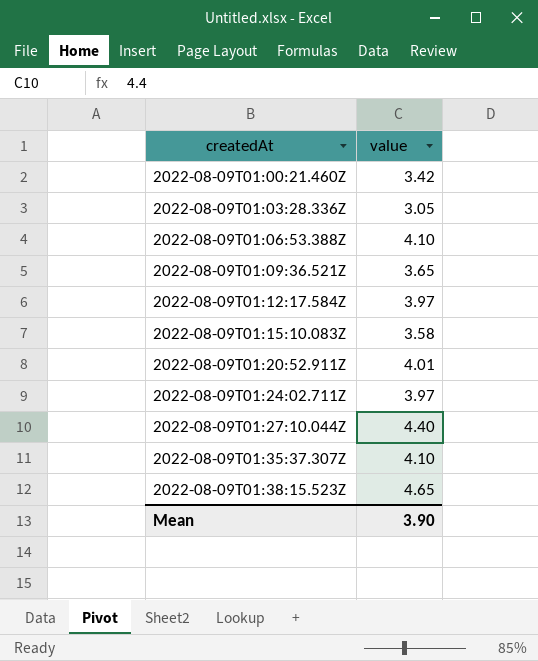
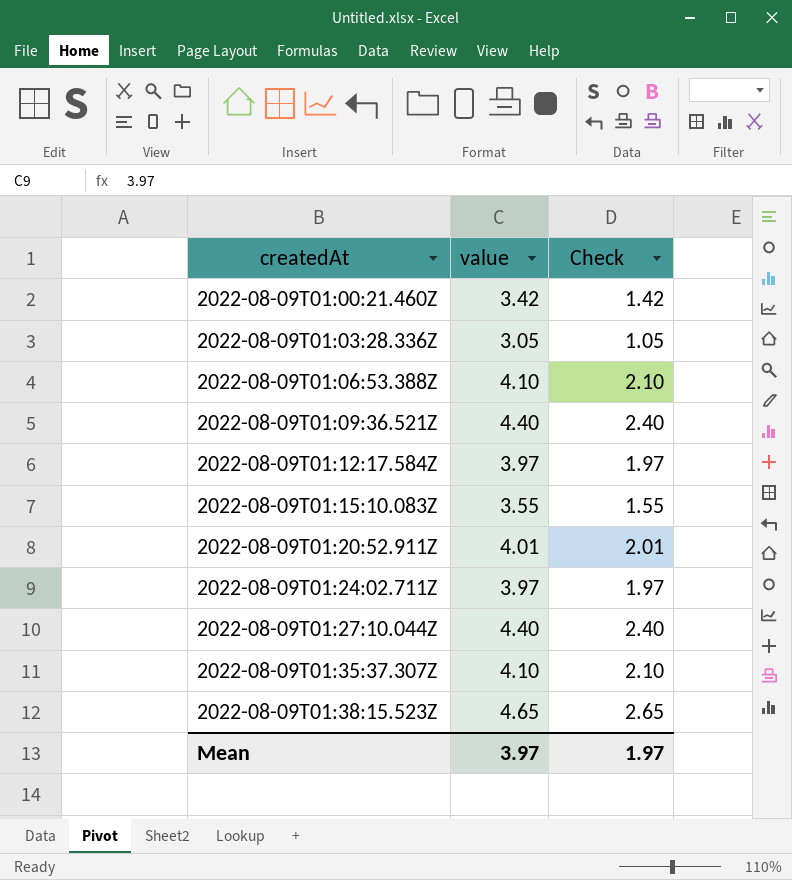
column Check | formula: none -> [value] - 2
2022-08-09T01:09:36.521Z | value: 3.65 -> 4.40
2022-08-09T01:15:10.083Z | value: 3.58 -> 3.55
Mean | value: 3.90 -> 3.97

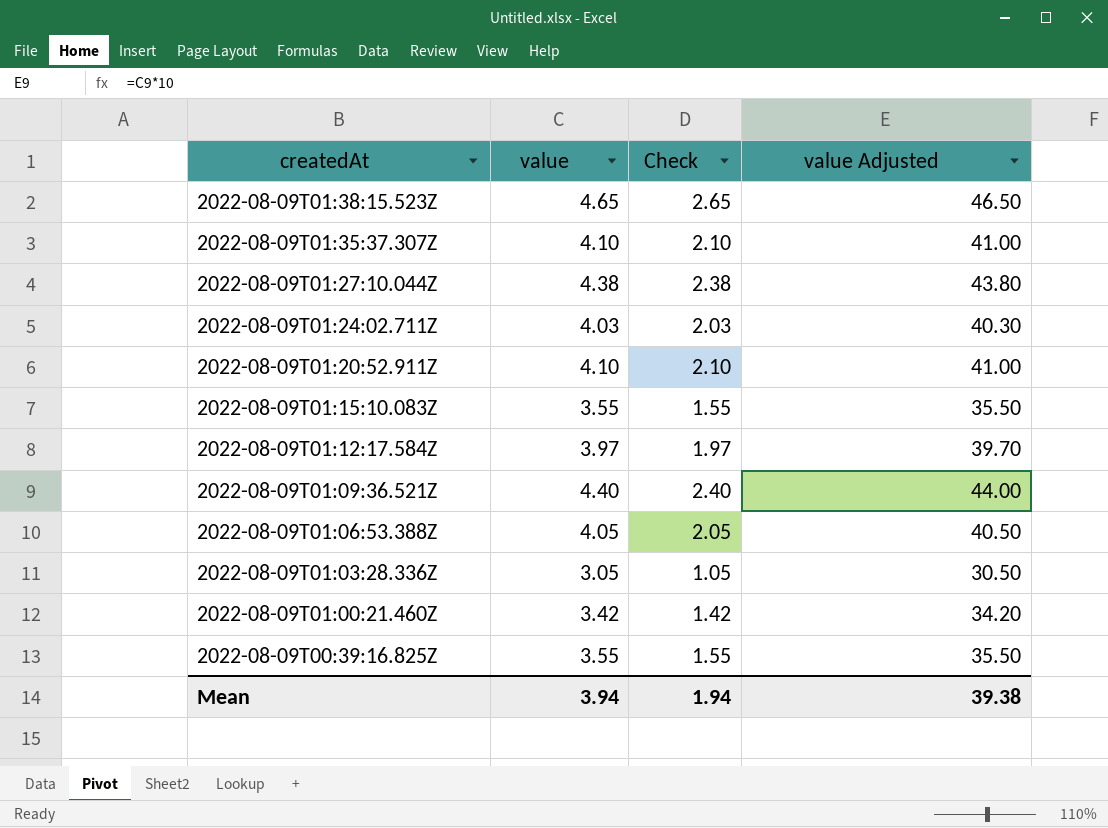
row order: createdAt ascending -> createdAt descending
column value Adjusted | formula: none -> [value] * 10
2022-08-09T01:27:10.044Z | value: 4.40 -> 4.38
2022-08-09T01:27:10.044Z | Check: 2.40 -> 2.38
2022-08-09T01:24:02.711Z | value: 3.97 -> 4.03
2022-08-09T01:24:02.711Z | Check: 1.97 -> 2.03
2022-08-09T01:20:52.911Z | value: 4.01 -> 4.10
2022-08-09T01:20:52.911Z | Check: 2.01 -> 2.10
2022-08-09T01:06:53.388Z | value: 4.10 -> 4.05
2022-08-09T01:06:53.388Z | Check: 2.10 -> 2.05
row 2022-08-09T00:39:16.825Z: none -> 3.55 | 1.55 | 35.50
Mean | value: 3.97 -> 3.94
Mean | Check: 1.97 -> 1.94

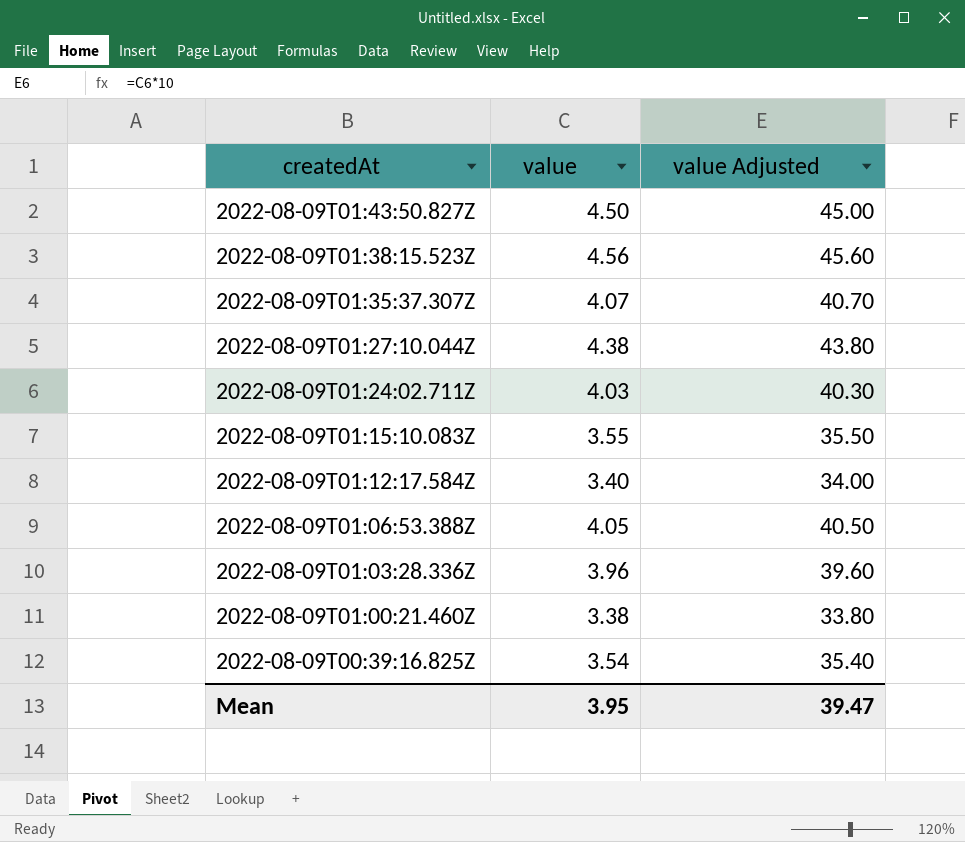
column Check | formula: [value] - 2 -> none
row 2022-08-09T01:20:52.911Z: 4.10 | 2.10 | 41.00 -> none
row 2022-08-09T01:09:36.521Z: 4.40 | 2.40 | 44.00 -> none
row 2022-08-09T01:43:50.827Z: none -> 4.50 | 45.00
2022-08-09T01:38:15.523Z | value: 4.65 -> 4.56
2022-08-09T01:38:15.523Z | value Adjusted: 46.50 -> 45.60
2022-08-09T01:35:37.307Z | value: 4.10 -> 4.07
2022-08-09T01:35:37.307Z | value Adjusted: 41.00 -> 40.70
2022-08-09T01:12:17.584Z | value: 3.97 -> 3.40
2022-08-09T01:12:17.584Z | value Adjusted: 39.70 -> 34.00
2022-08-09T01:03:28.336Z | value: 3.05 -> 3.96
2022-08-09T01:03:28.336Z | value Adjusted: 30.50 -> 39.60
2022-08-09T01:00:21.460Z | value: 3.42 -> 3.38
2022-08-09T01:00:21.460Z | value Adjusted: 34.20 -> 33.80
2022-08-09T00:39:16.825Z | value: 3.55 -> 3.54
2022-08-09T00:39:16.825Z | value Adjusted: 35.50 -> 35.40
Mean | value: 3.94 -> 3.95
Mean | value Adjusted: 39.38 -> 39.47

